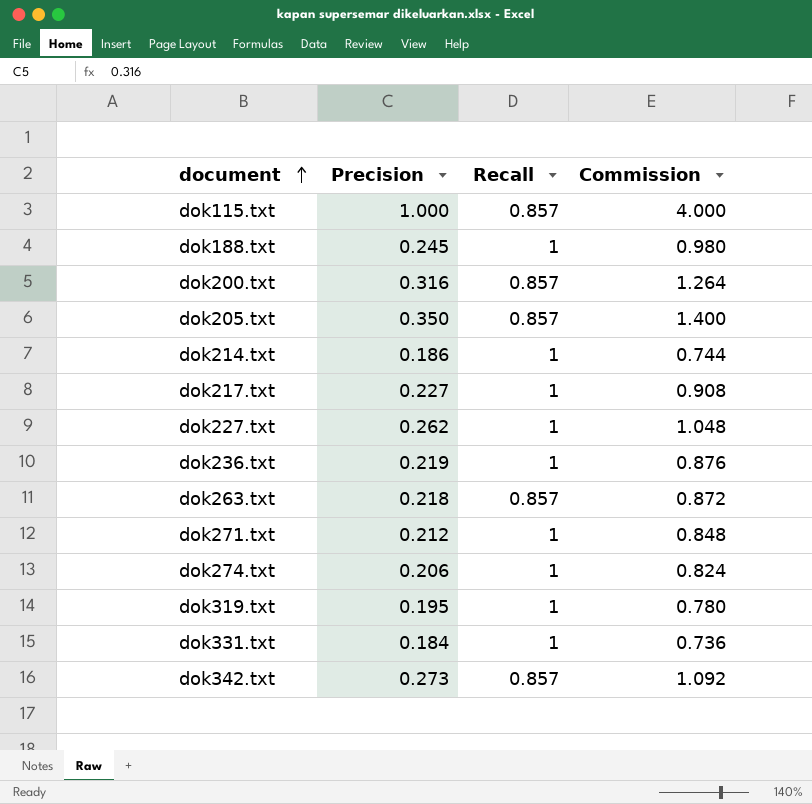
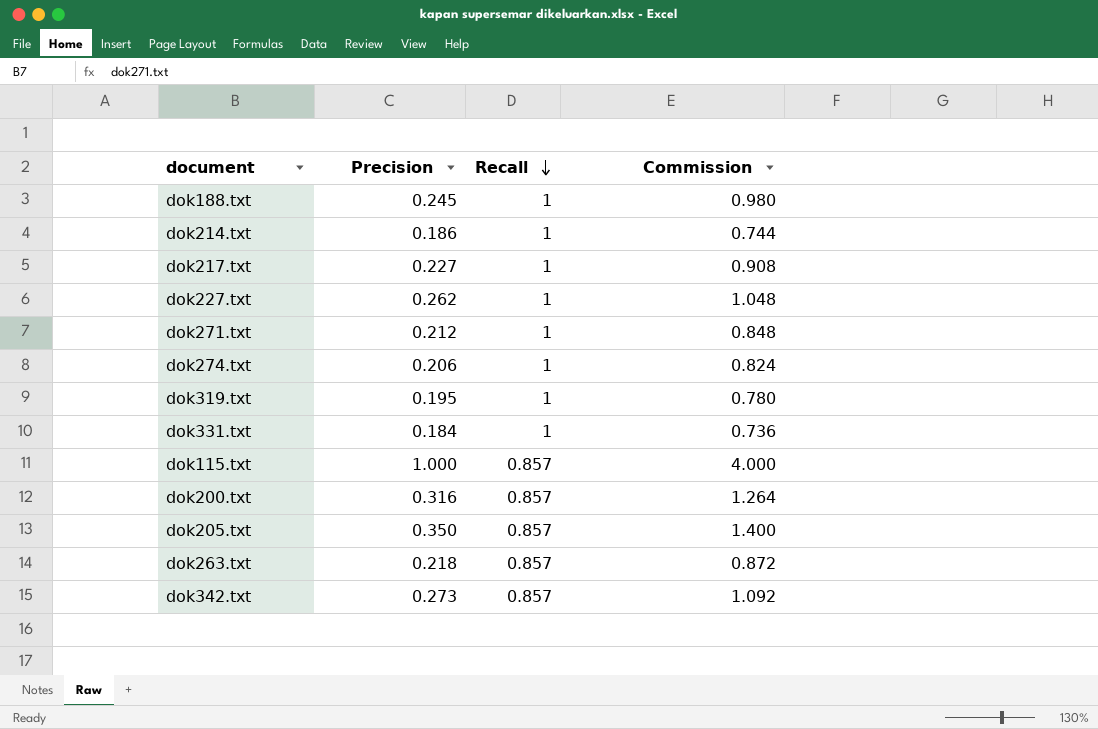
row order: document ascending -> Recall descending
row dok236.txt: 0.219 | 1 | 0.876 -> none

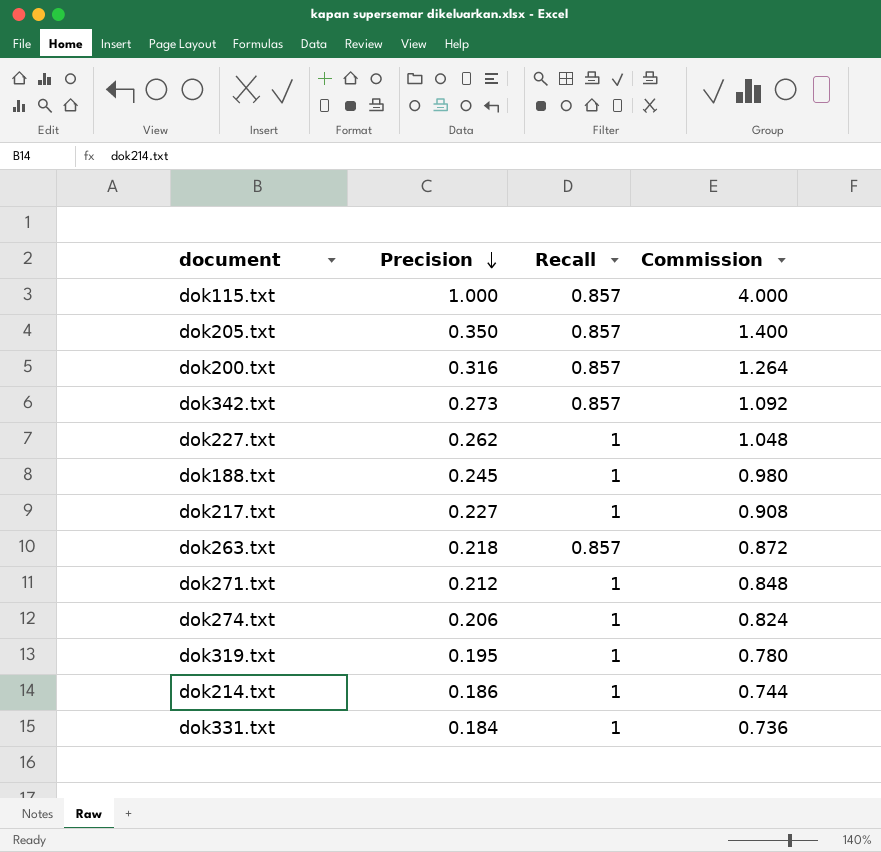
row order: Recall descending -> Precision descending

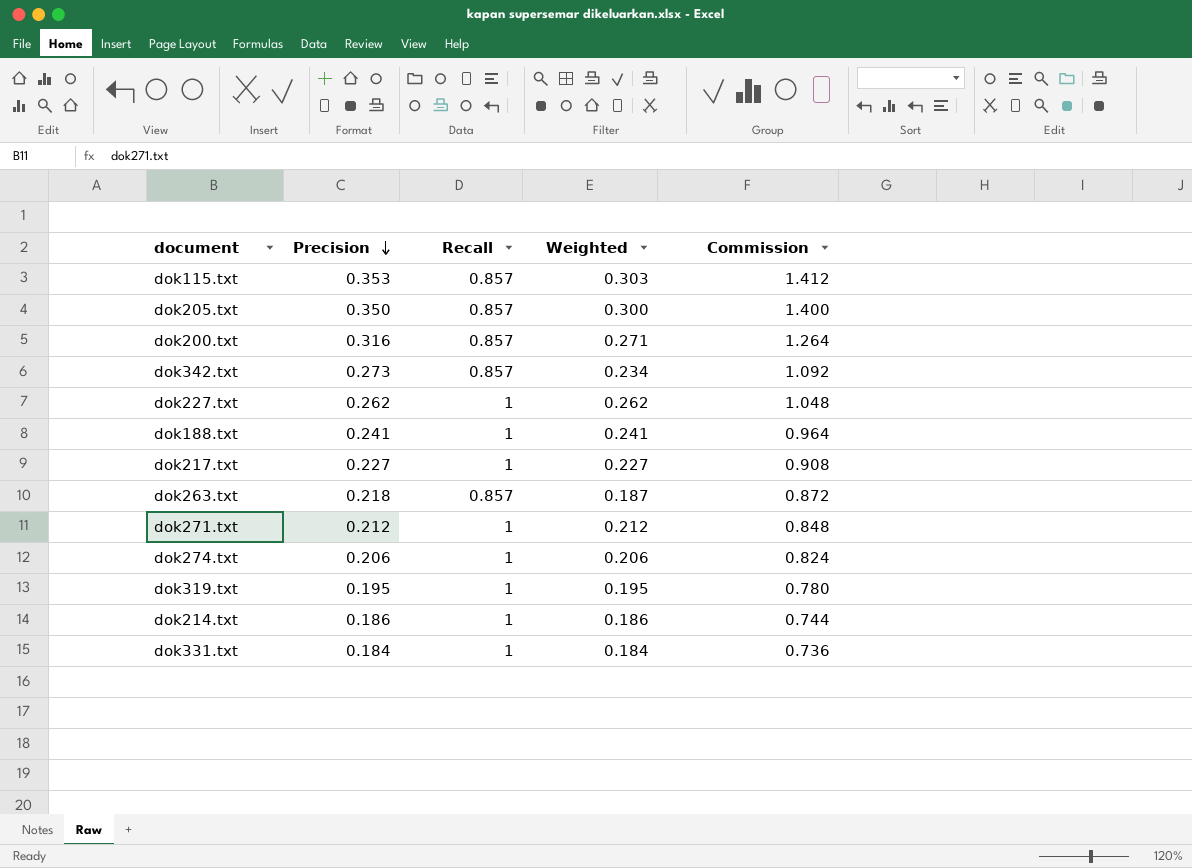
column Weighted | formula: none -> [Precision] * [Recall]
dok115.txt | Precision: 1.000 -> 0.353
dok115.txt | Commission: 4.000 -> 1.412
dok188.txt | Precision: 0.245 -> 0.241
dok188.txt | Commission: 0.980 -> 0.964

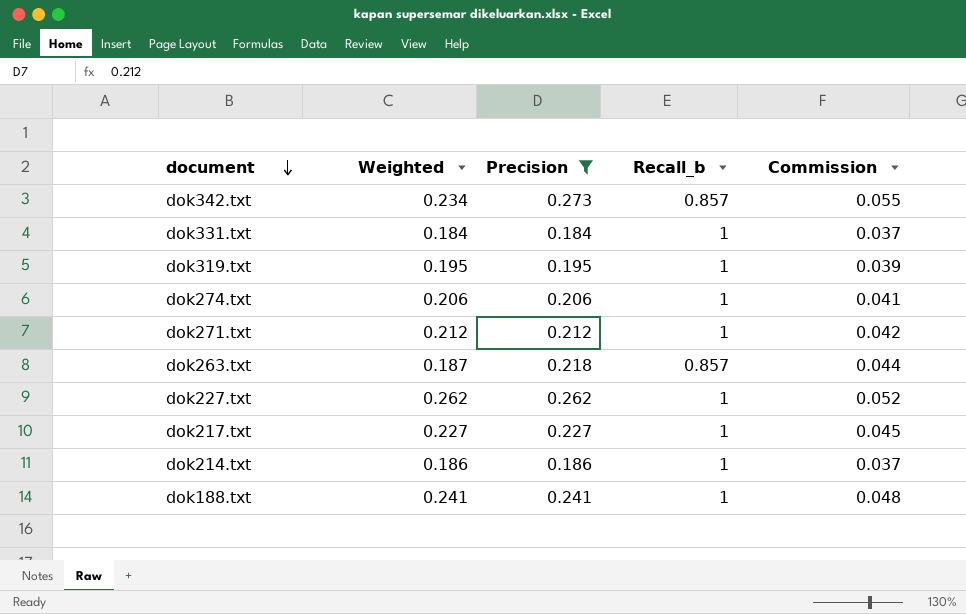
filter: none -> Precision <= 0.273
row order: Precision descending -> document descending
column Weighted | position: 4 -> 2
column name: Recall -> Recall_b
column Commission | formula: [Precision] * 4 -> [Precision] * 0.2

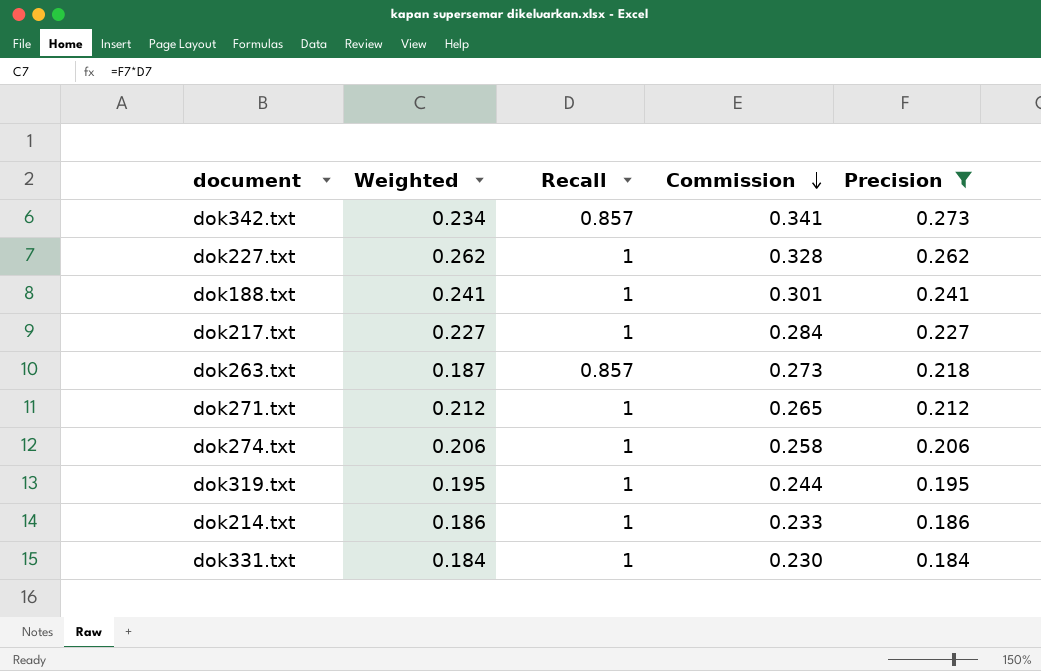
row order: document descending -> Commission descending
column name: Recall_b -> Recall
column Commission | formula: [Precision] * 0.2 -> [Precision] * 1.25
column Precision | position: 3 -> 5

